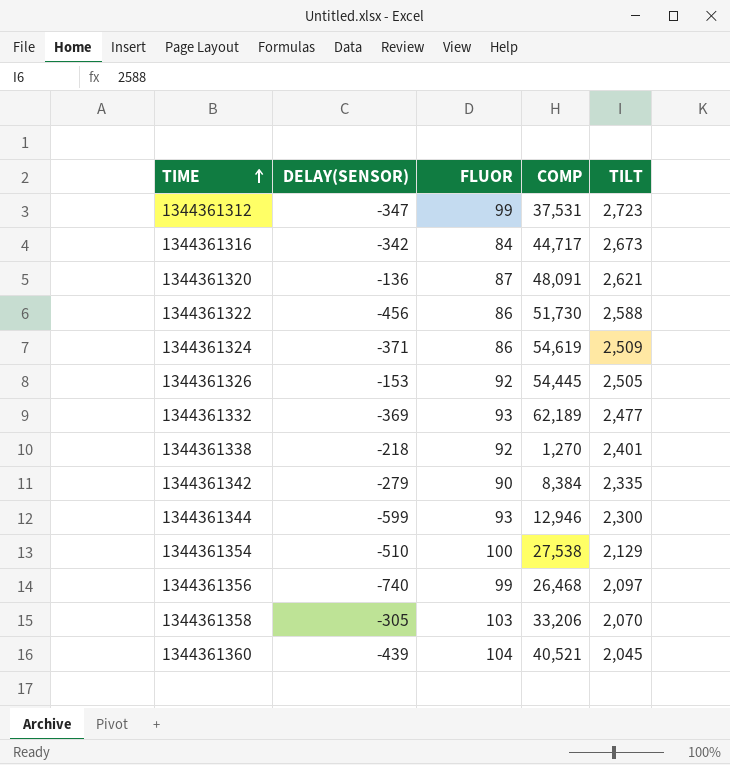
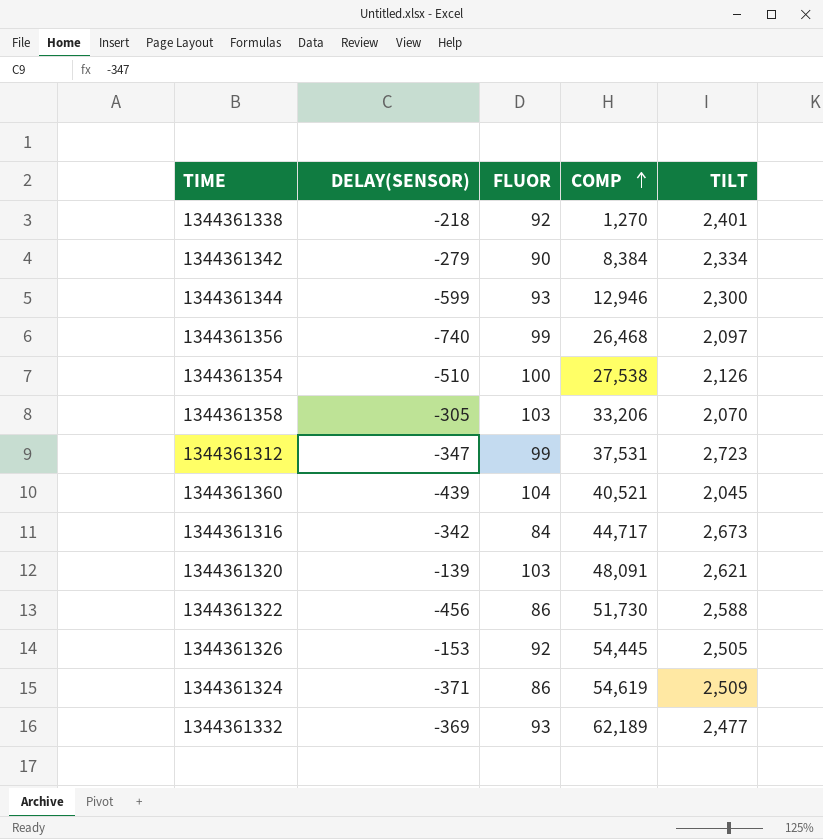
row order: TIME ascending -> COMP ascending
1344361342 | TILT: 2,335 -> 2,334
1344361354 | TILT: 2,129 -> 2,126
1344361320 | DELAY(SENSOR): -136 -> -139
1344361320 | FLUOR: 87 -> 103

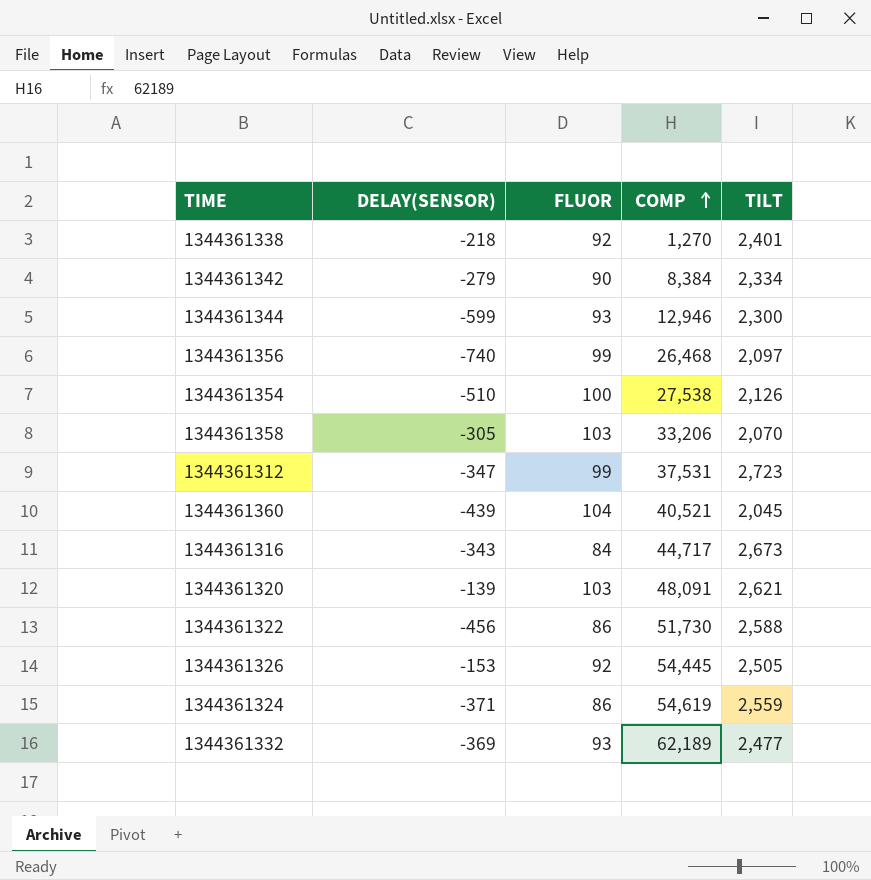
1344361316 | DELAY(SENSOR): -342 -> -343
1344361324 | TILT: 2,509 -> 2,559

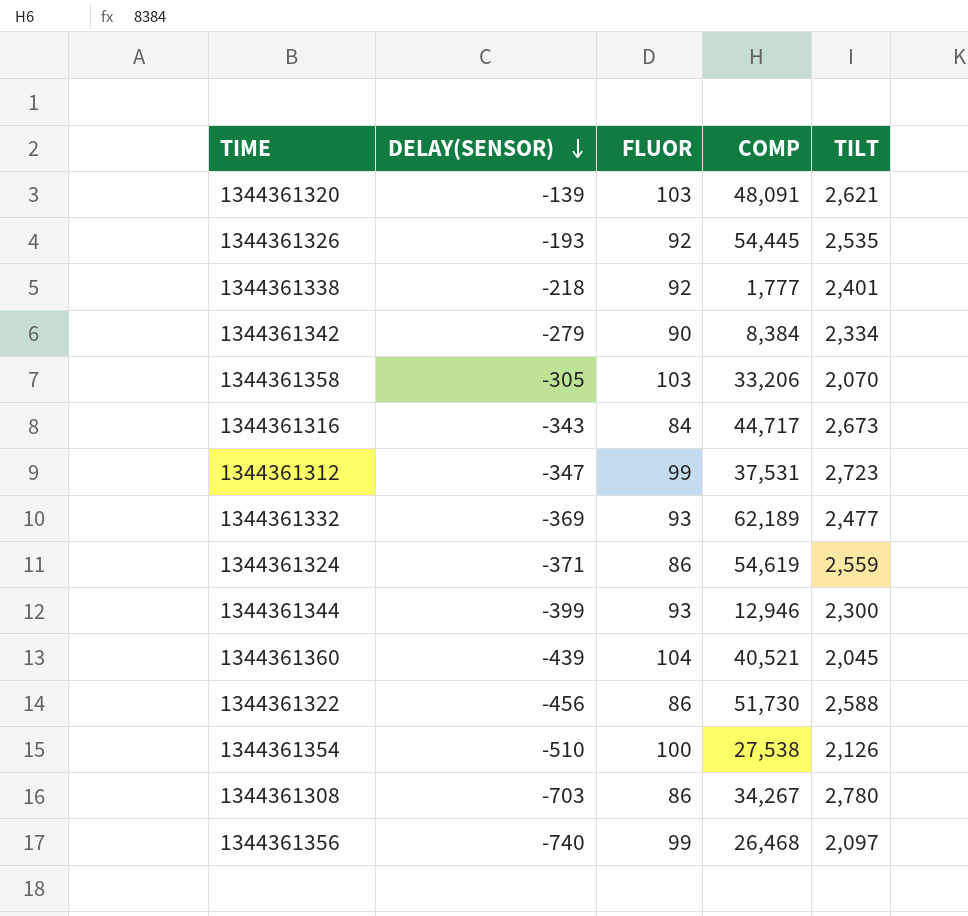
row order: COMP ascending -> DELAY(SENSOR) descending
1344361326 | DELAY(SENSOR): -153 -> -193
1344361326 | TILT: 2,505 -> 2,535
1344361338 | COMP: 1,270 -> 1,777
1344361344 | DELAY(SENSOR): -599 -> -399
row 1344361308: none -> -703 | 86 | 34,267 | 2,780

